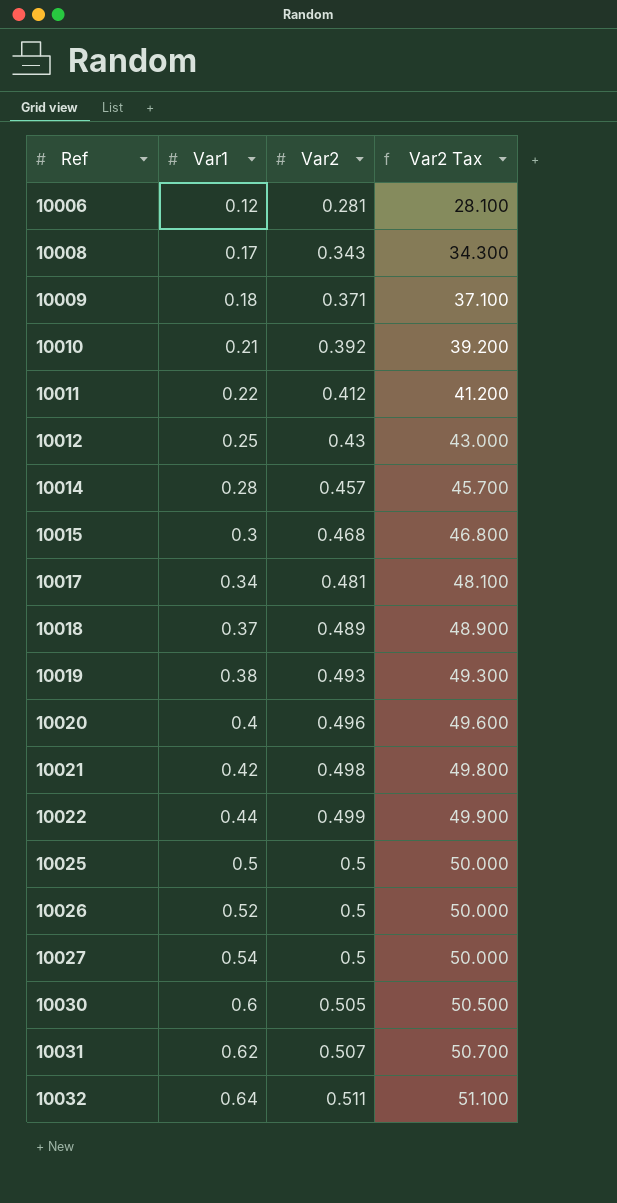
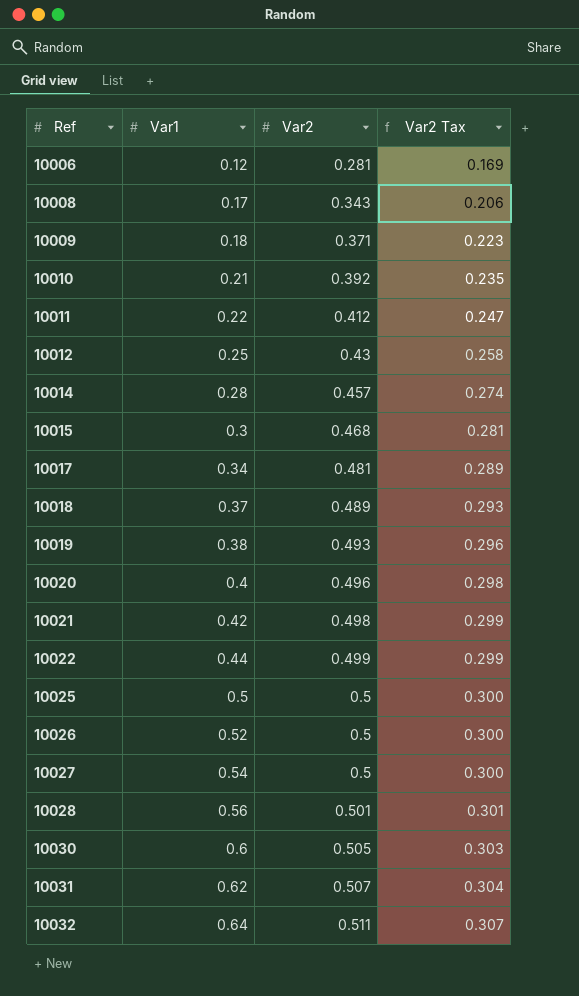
column Var2 Tax | formula: [Var2] * 100 -> [Var2] * 0.6
row 10028: none -> 0.56 | 0.501 | 0.301

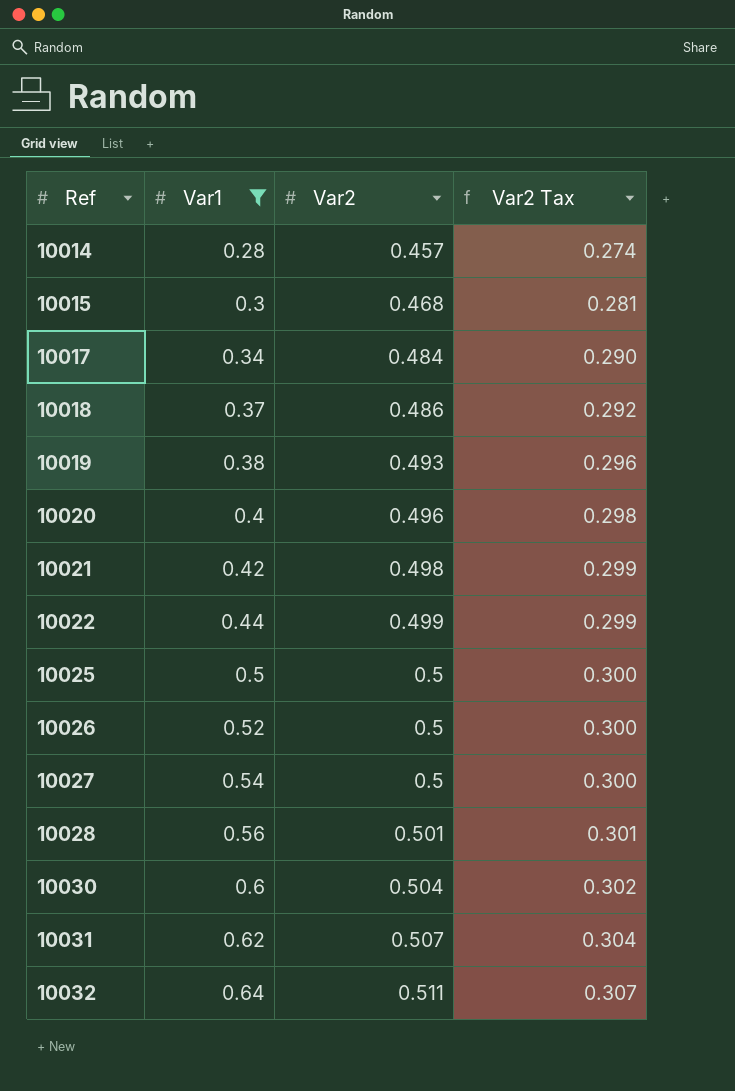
filter: none -> Var1 >= 0.28
10017 | Var2: 0.481 -> 0.484
10017 | Var2 Tax: 0.289 -> 0.290
10018 | Var2: 0.489 -> 0.486
10018 | Var2 Tax: 0.293 -> 0.292
10030 | Var2: 0.505 -> 0.504
10030 | Var2 Tax: 0.303 -> 0.302

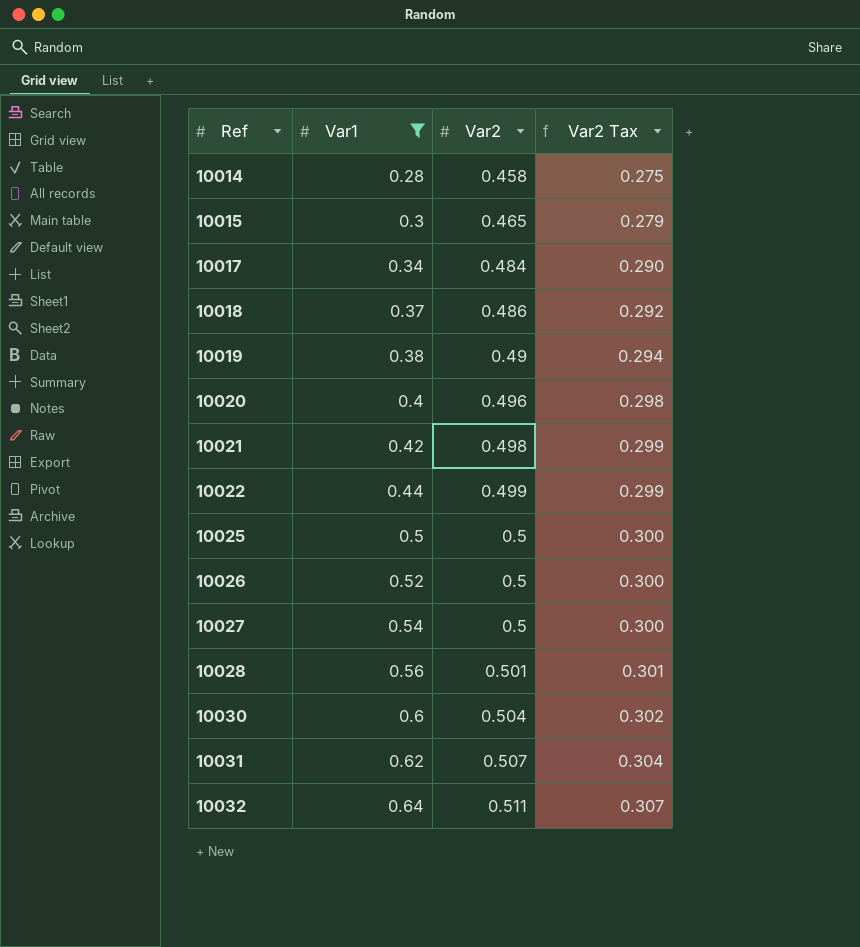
10014 | Var2: 0.457 -> 0.458
10014 | Var2 Tax: 0.274 -> 0.275
10015 | Var2: 0.468 -> 0.465
10015 | Var2 Tax: 0.281 -> 0.279
10019 | Var2: 0.493 -> 0.49
10019 | Var2 Tax: 0.296 -> 0.294

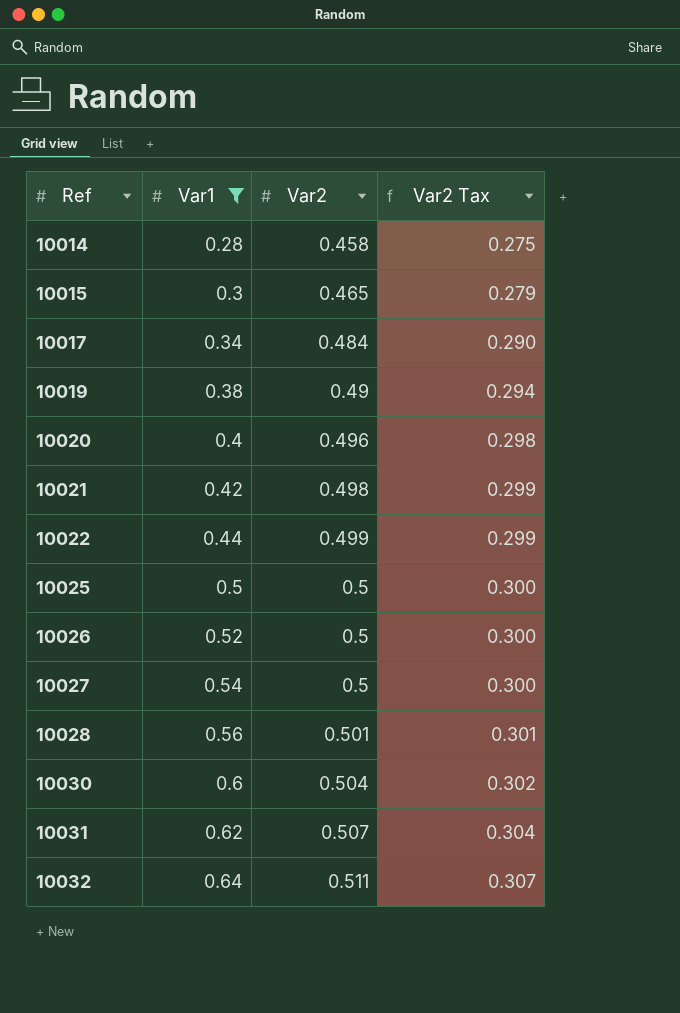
row 10018: 0.37 | 0.486 | 0.292 -> none

